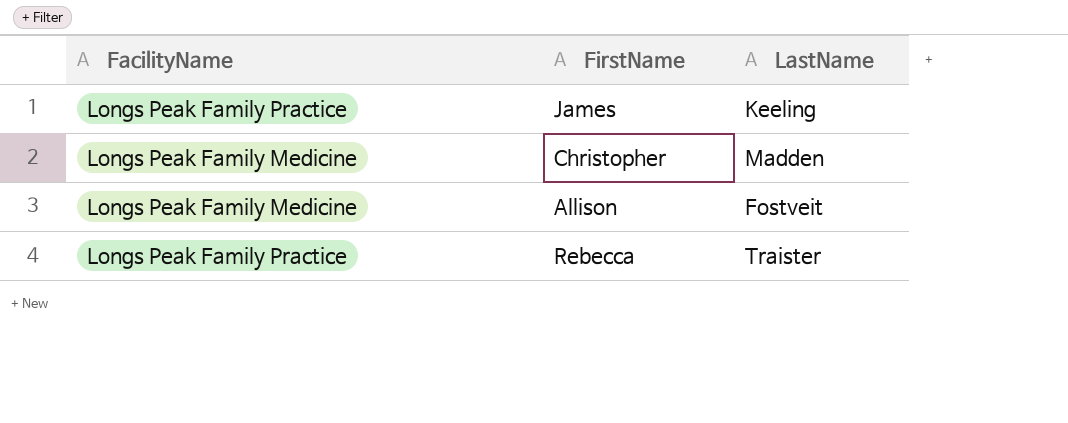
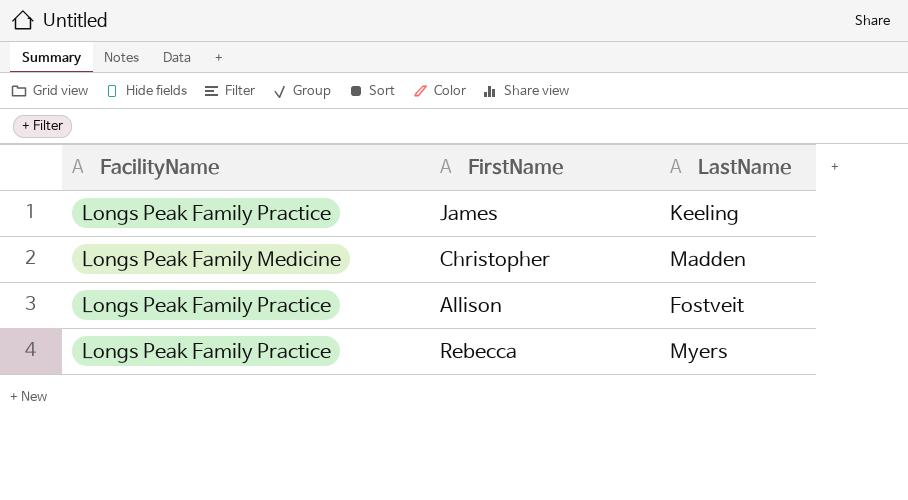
Allison | FacilityName: Longs Peak Family Medicine -> Longs Peak Family Practice
Rebecca | LastName: Traister -> Myers

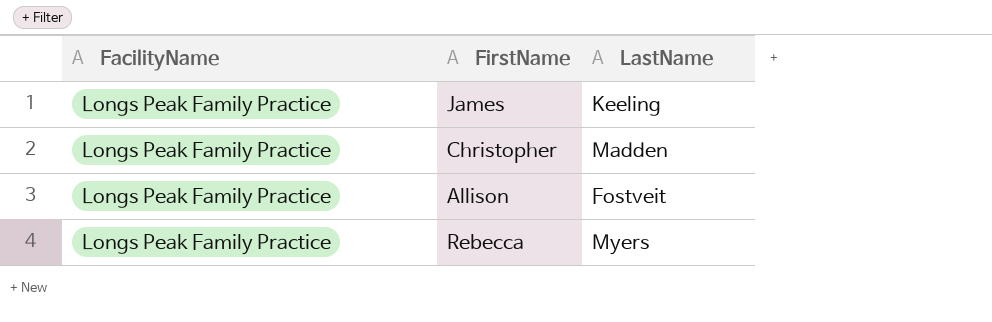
Christopher | FacilityName: Longs Peak Family Medicine -> Longs Peak Family Practice

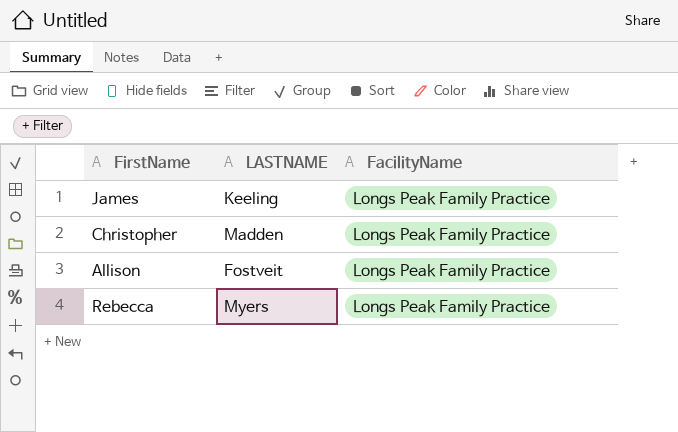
column name: LastName -> LASTNAME
column FacilityName | position: 1 -> 3

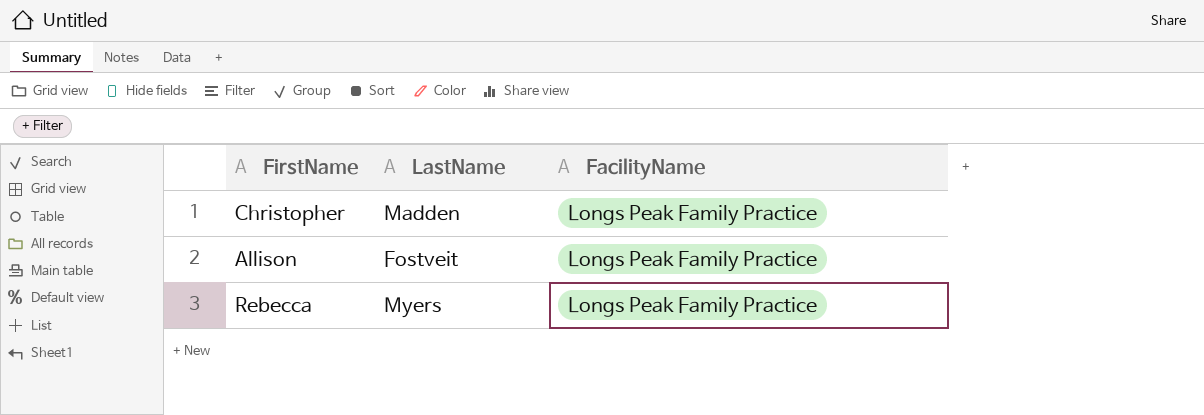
column name: LASTNAME -> LastName
row James: Keeling | Longs Peak Family Practice -> none

